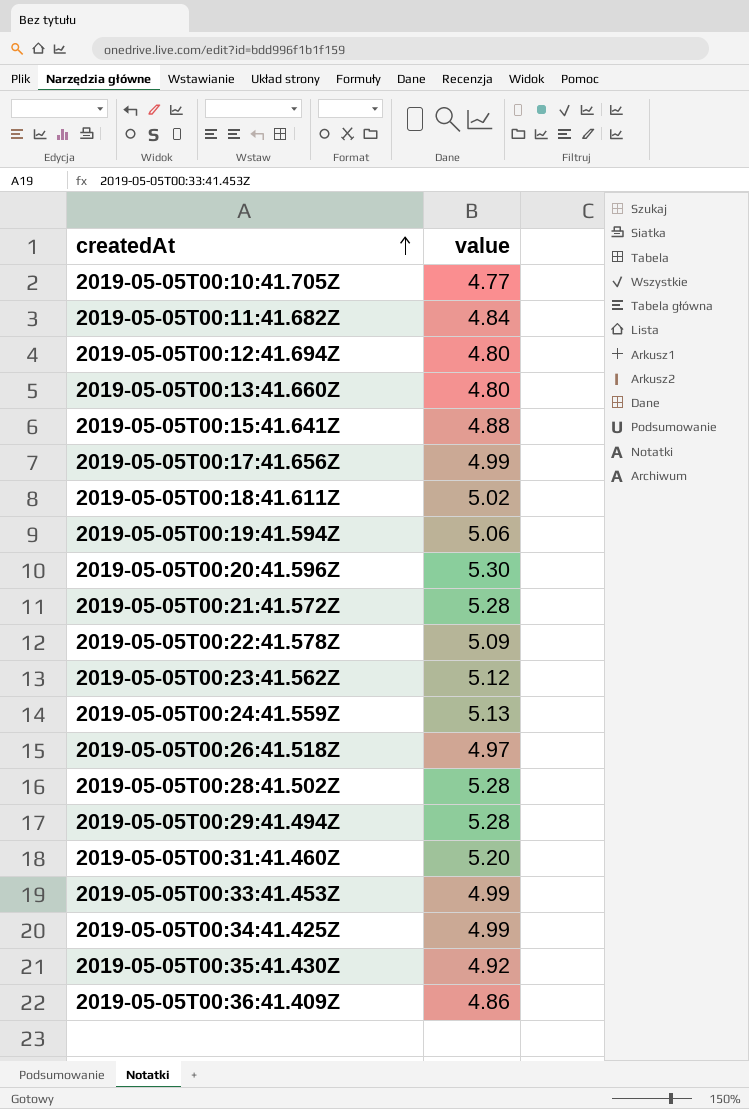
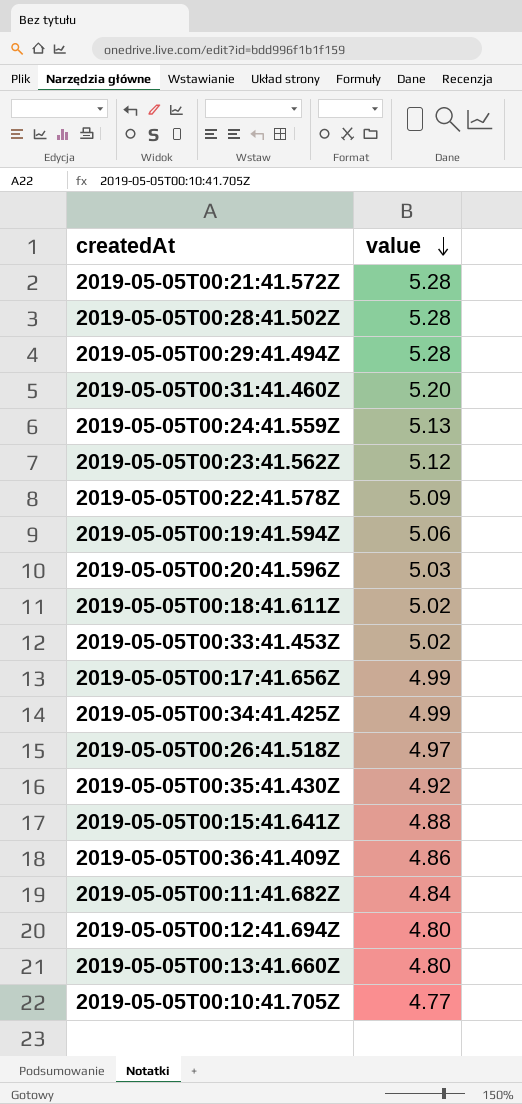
row order: createdAt ascending -> value descending
2019-05-05T00:20:41.596Z | value: 5.30 -> 5.03
2019-05-05T00:33:41.453Z | value: 4.99 -> 5.02

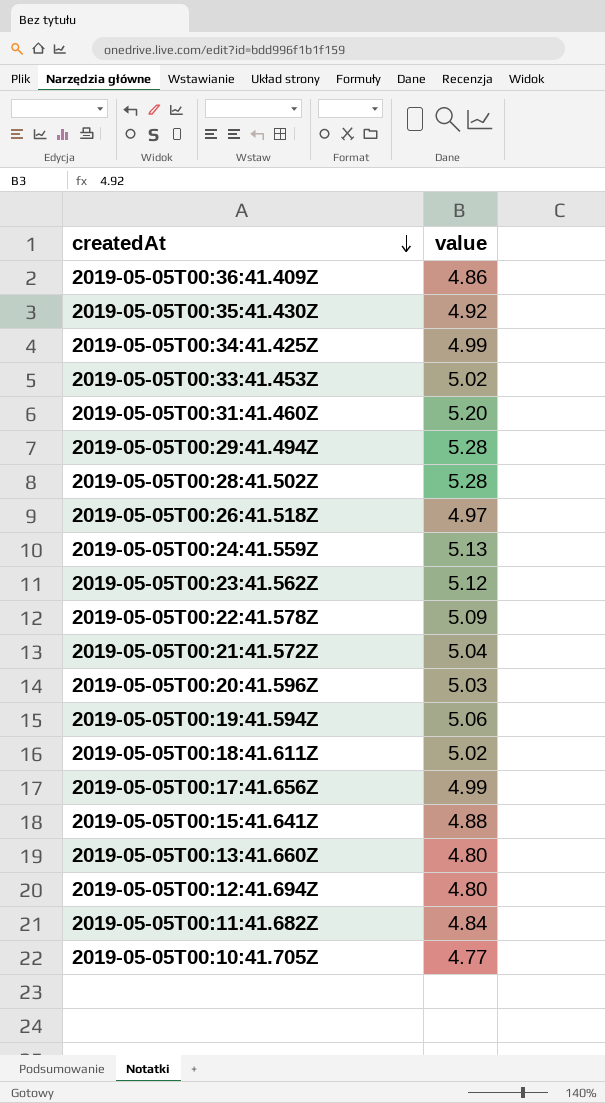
row order: value descending -> createdAt descending
2019-05-05T00:21:41.572Z | value: 5.28 -> 5.04

